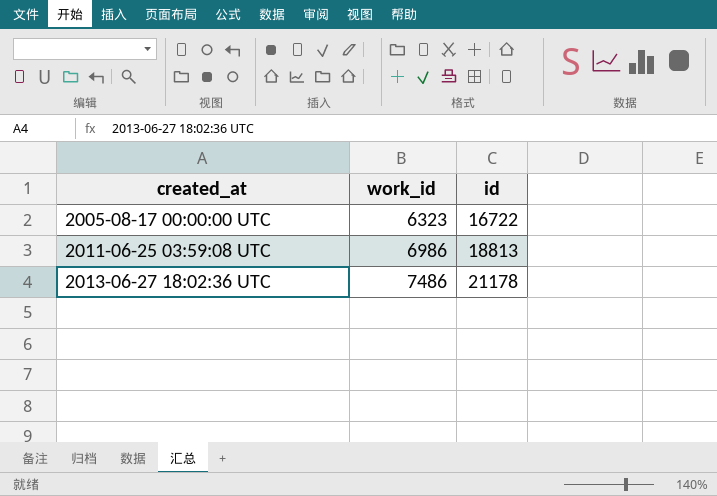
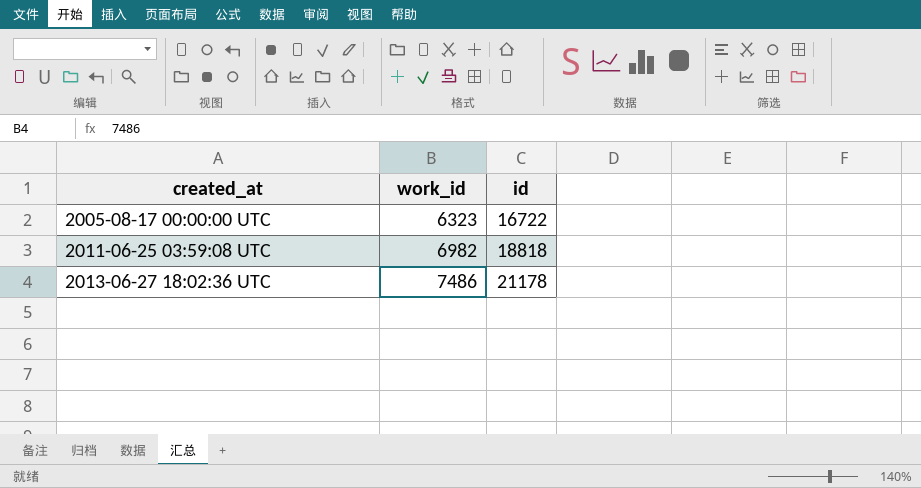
2011-06-25 03:59:08 UTC | work_id: 6986 -> 6982
2011-06-25 03:59:08 UTC | id: 18813 -> 18818

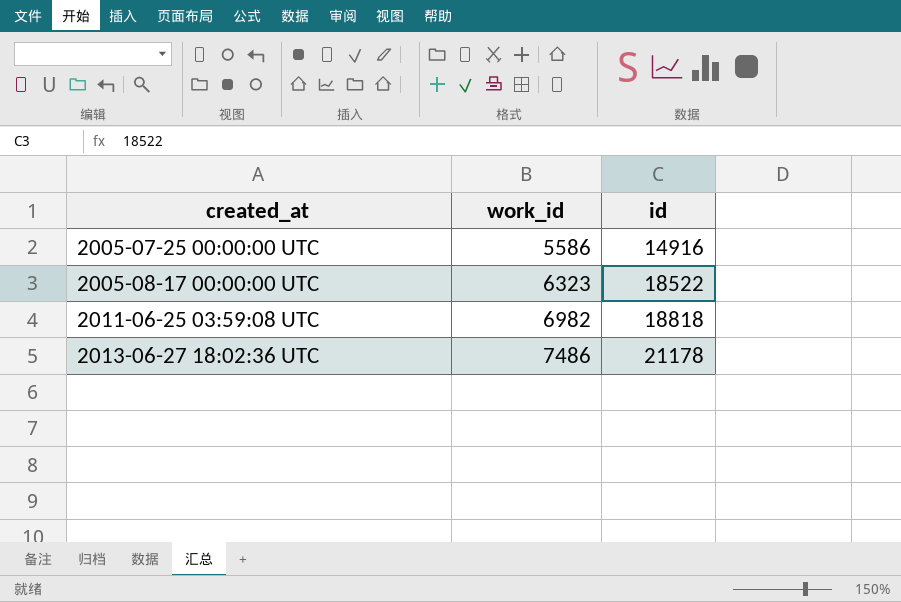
row 2005-07-25 00:00:00 UTC: none -> 5586 | 14916
2005-08-17 00:00:00 UTC | id: 16722 -> 18522

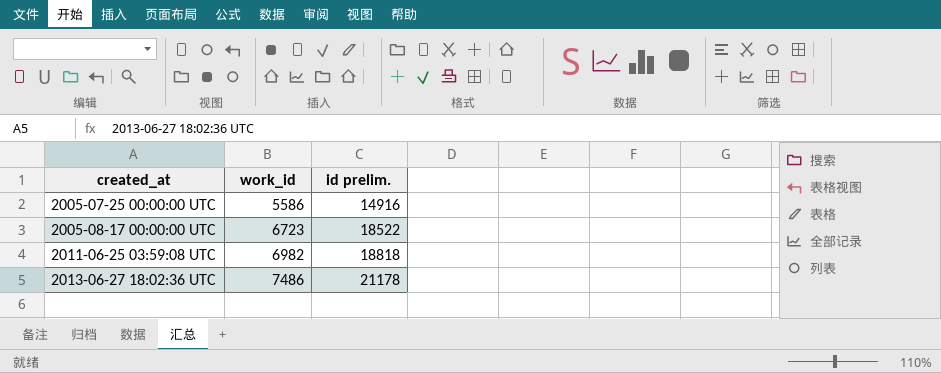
column name: id -> id prelim.
2005-08-17 00:00:00 UTC | work_id: 6323 -> 6723

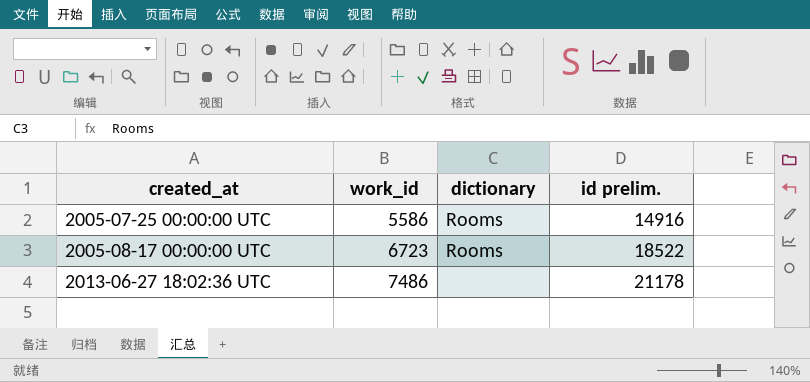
column dictionary | position: none -> 3
row 2011-06-25 03:59:08 UTC: 6982 | 18818 -> none

